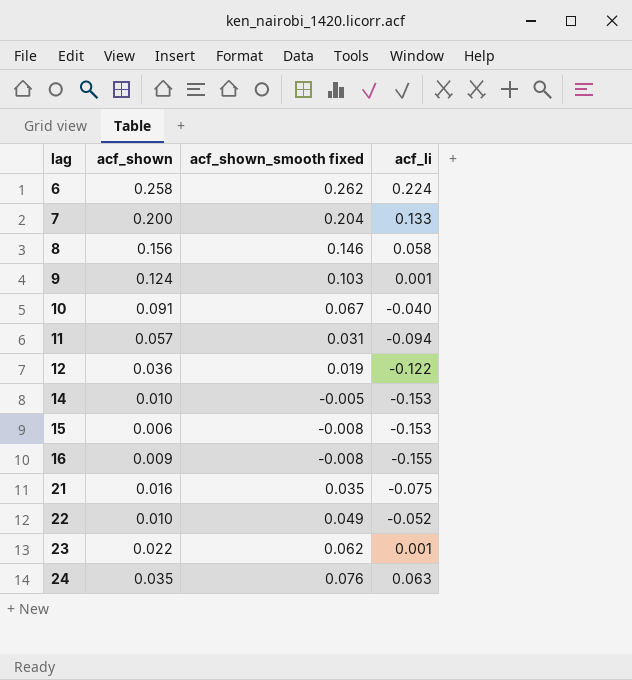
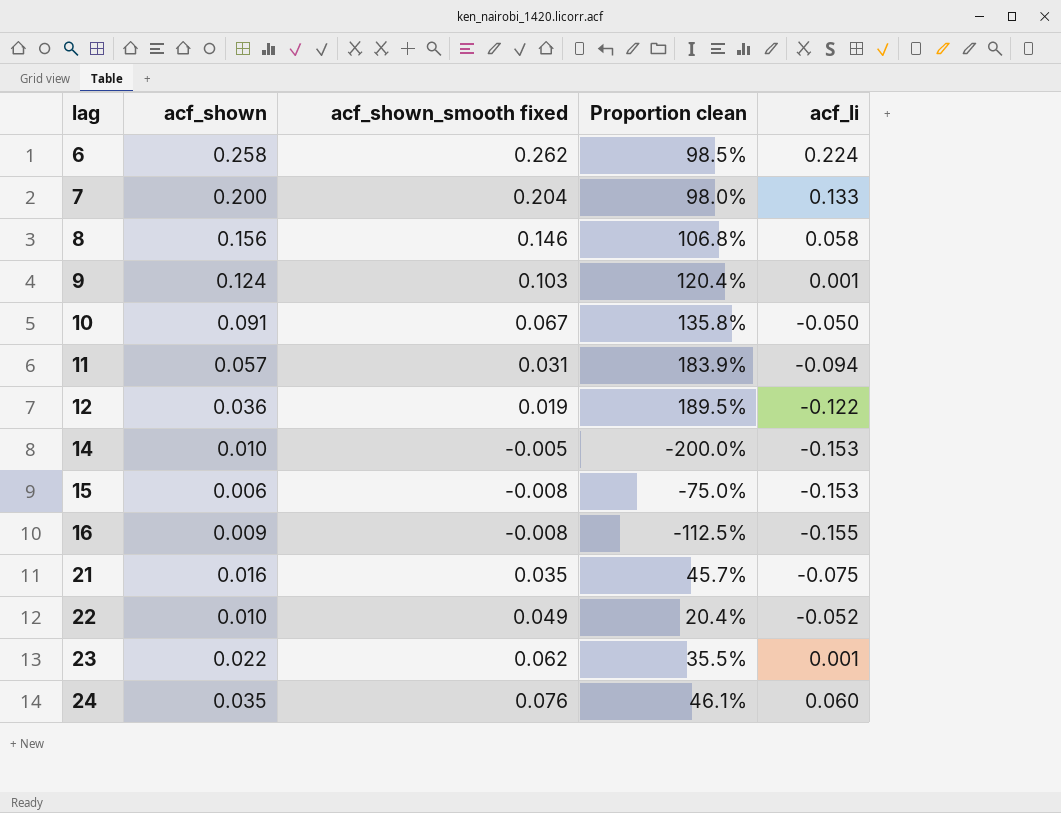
column Proportion clean | formula: none -> [acf_shown] / [acf_shown_smooth fixed]
10 | acf_li: -0.040 -> -0.050
24 | acf_li: 0.063 -> 0.060

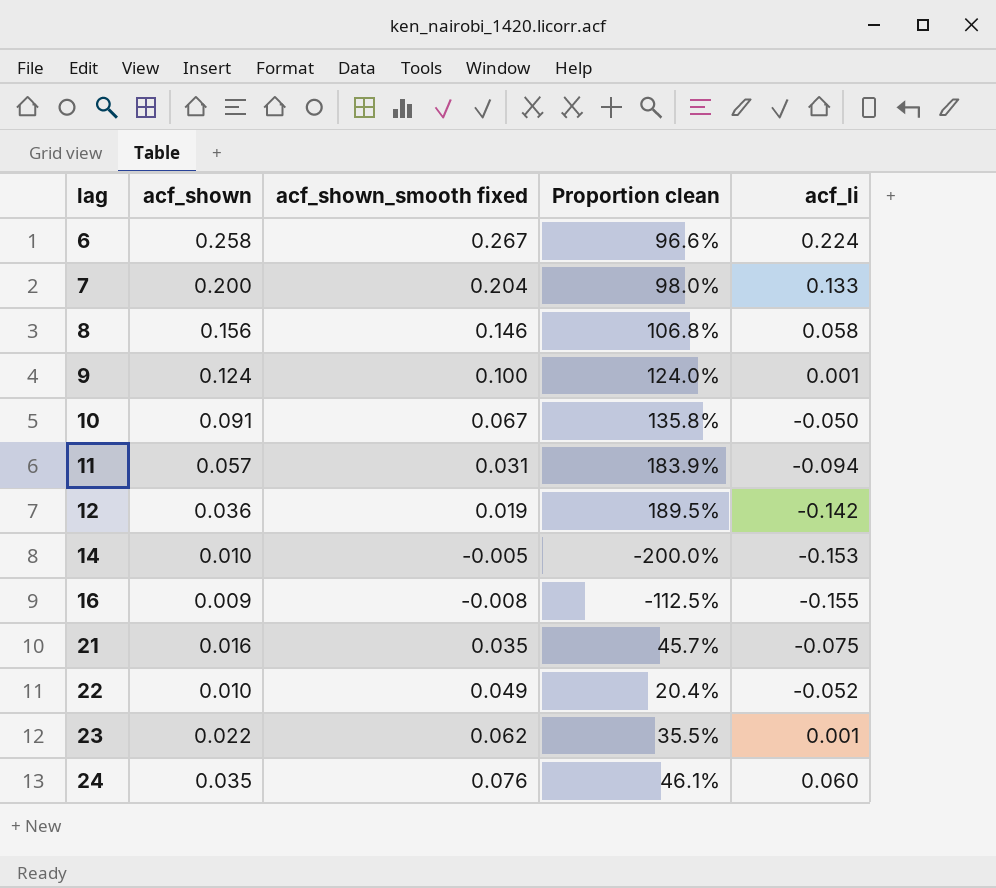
row 15: 0.006 | -0.008 | -75.0% | -0.153 -> none
6 | acf_shown_smooth fixed: 0.262 -> 0.267
6 | Proportion clean: 98.5% -> 96.6%
9 | acf_shown_smooth fixed: 0.103 -> 0.100
9 | Proportion clean: 120.4% -> 124.0%
12 | acf_li: -0.122 -> -0.142

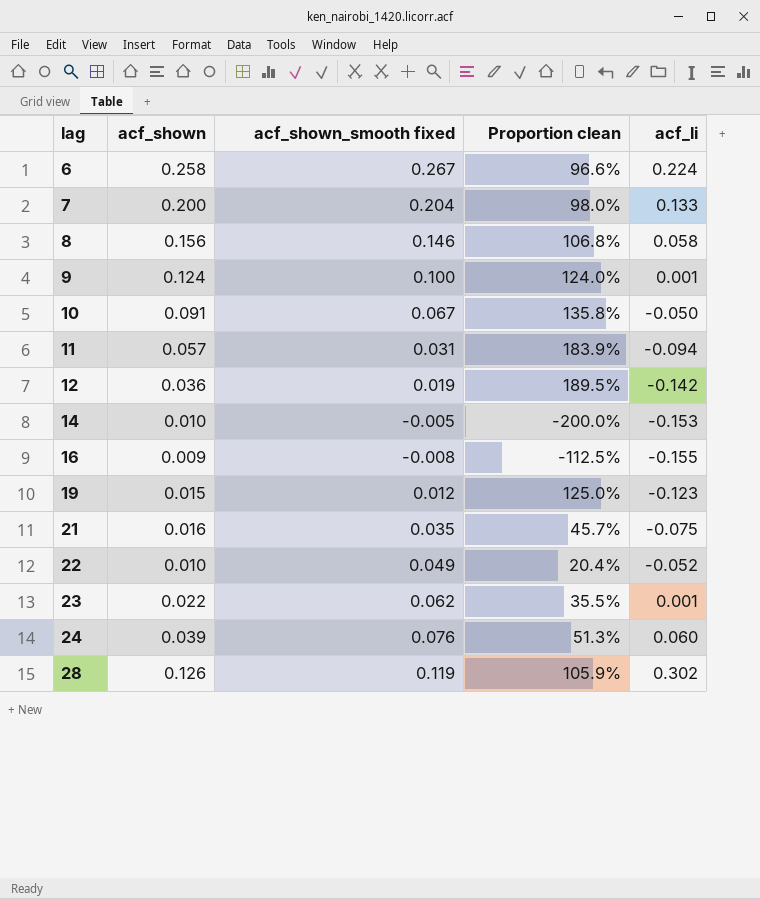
row 19: none -> 0.015 | 0.012 | 125.0% | -0.123
24 | acf_shown: 0.035 -> 0.039
24 | Proportion clean: 46.1% -> 51.3%
row 28: none -> 0.126 | 0.119 | 105.9% | 0.302

